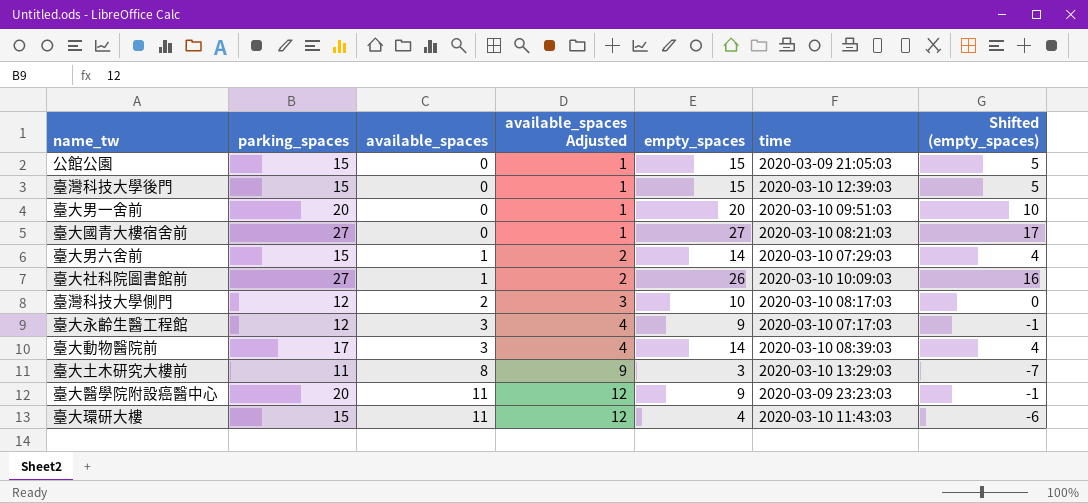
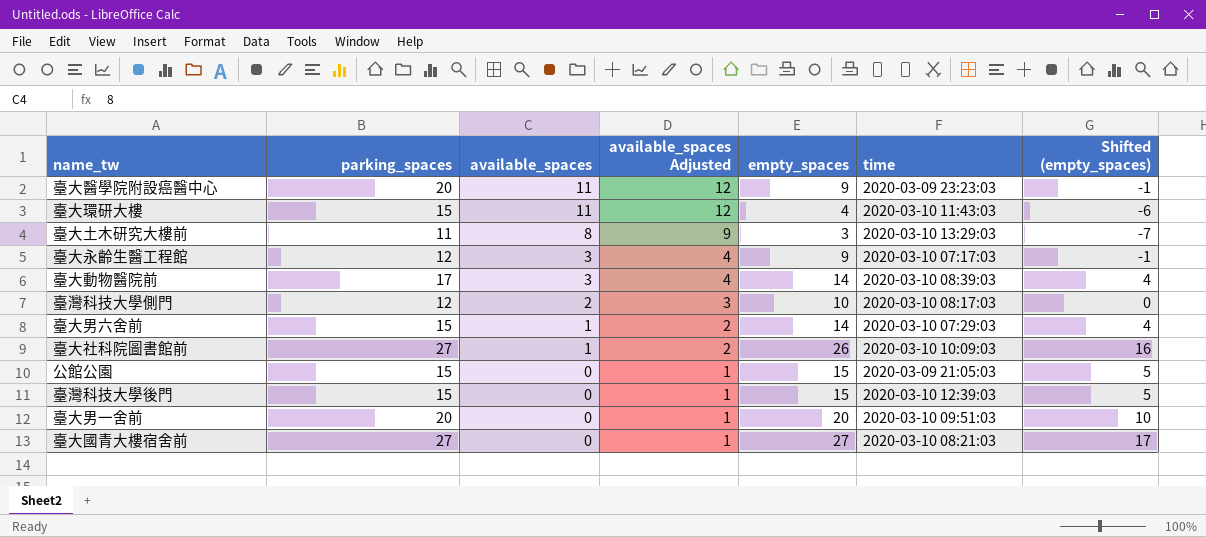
row order: available_spaces ascending -> available_spaces descending

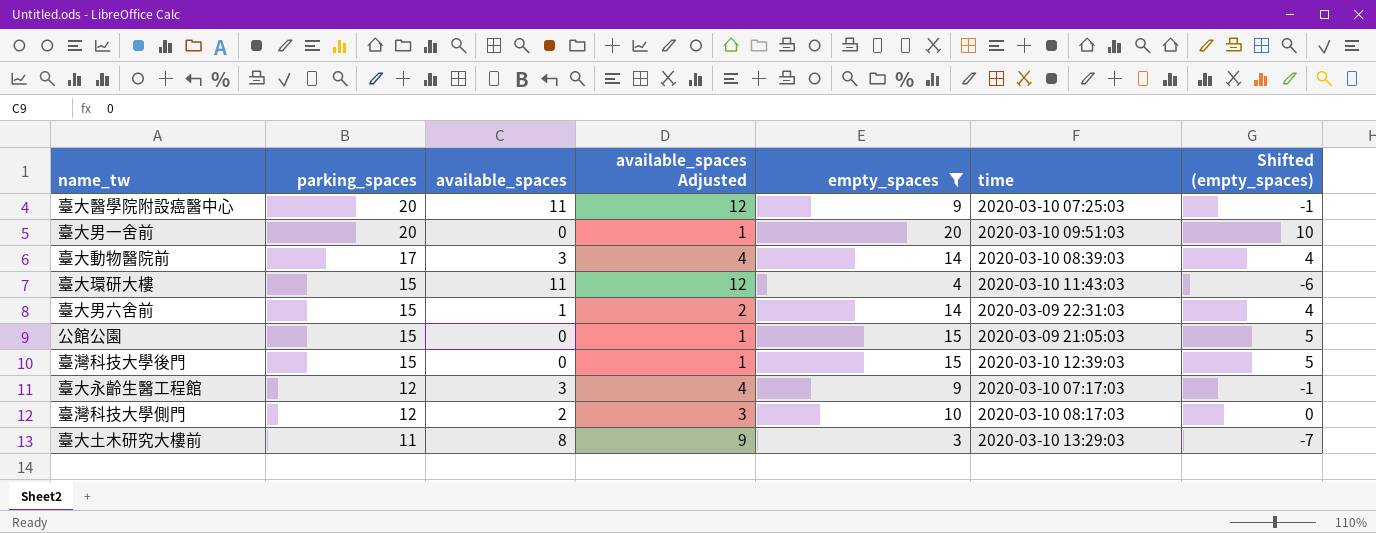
filter: none -> empty_spaces <= 20
row order: available_spaces descending -> parking_spaces descending
臺大醫學院附設癌醫中心 | time: 2020-03-09 23:23:03 -> 2020-03-10 07:25:03
臺大男六舍前 | time: 2020-03-10 07:29:03 -> 2020-03-09 22:31:03

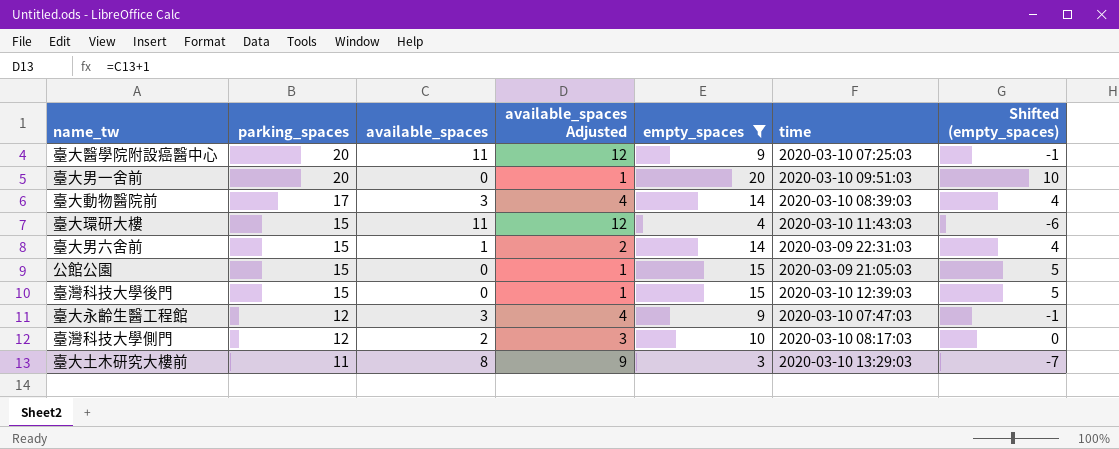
臺大永齡生醫工程館 | time: 2020-03-10 07:17:03 -> 2020-03-10 07:47:03

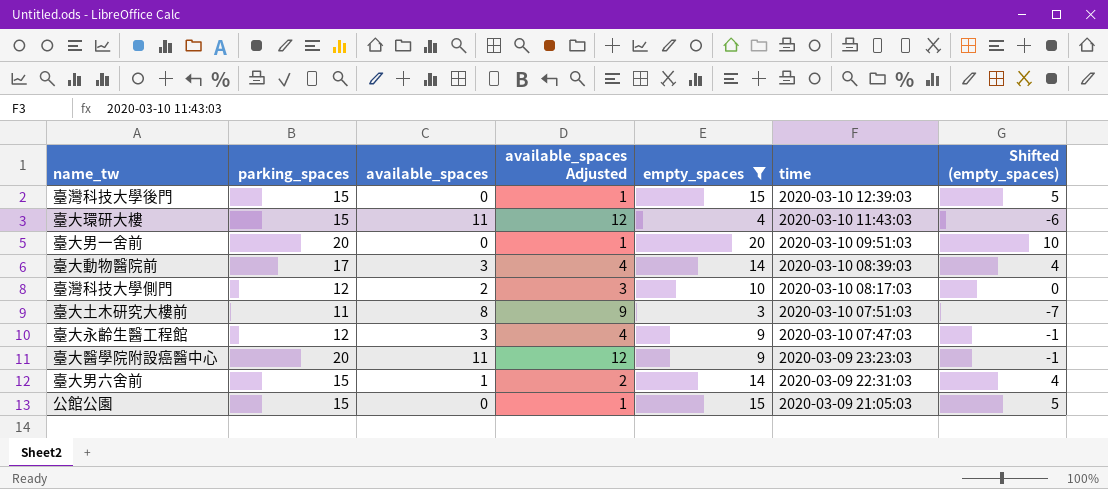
row order: parking_spaces descending -> time descending
臺大土木研究大樓前 | time: 2020-03-10 13:29:03 -> 2020-03-10 07:51:03
臺大醫學院附設癌醫中心 | time: 2020-03-10 07:25:03 -> 2020-03-09 23:23:03

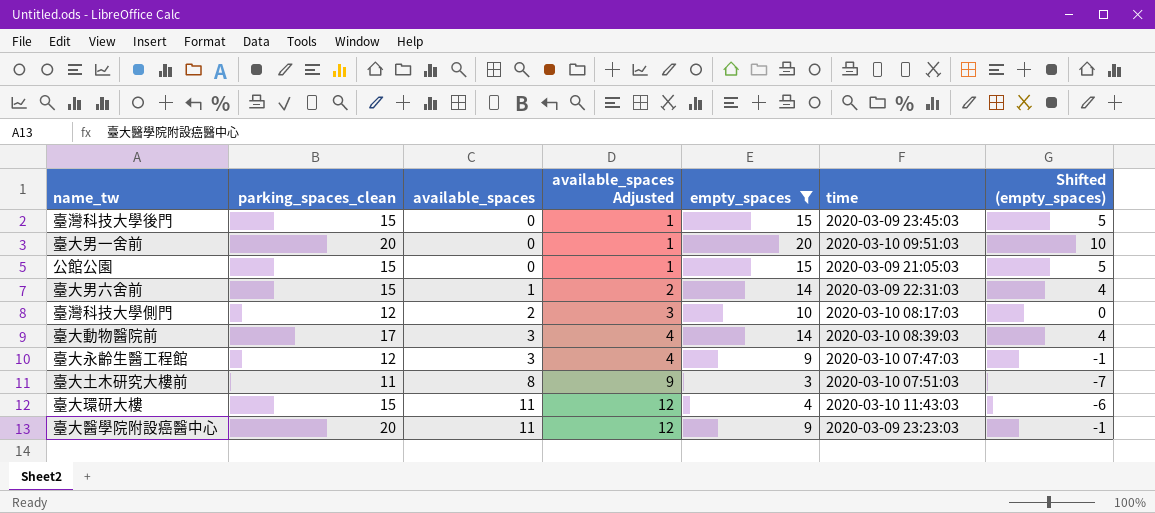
row order: time descending -> available_spaces ascending
column name: parking_spaces -> parking_spaces_clean
臺灣科技大學後門 | time: 2020-03-10 12:39:03 -> 2020-03-09 23:45:03

